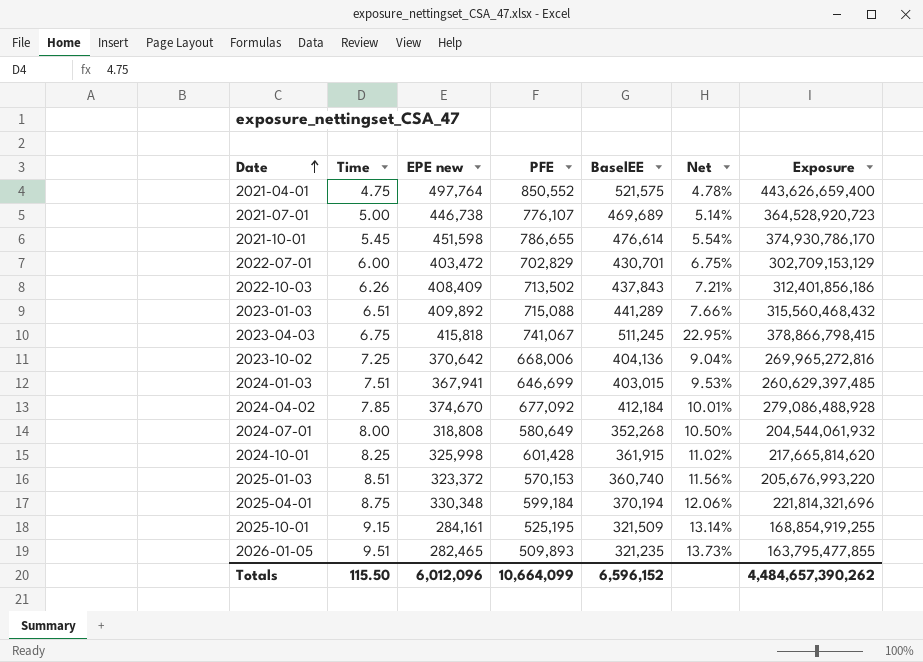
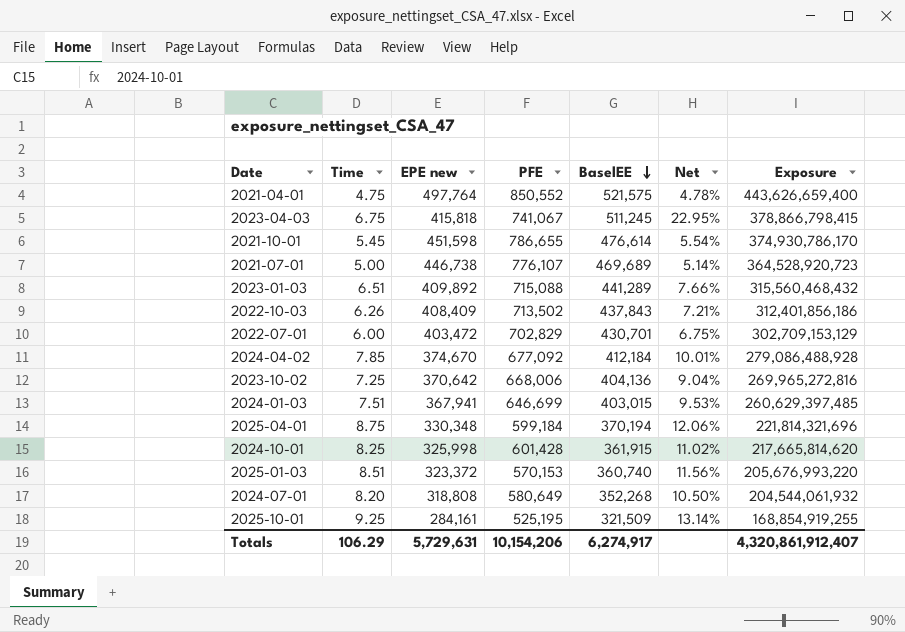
row order: Date ascending -> BaselEE descending
row 2026-01-05: 9.51 | 282,465 | 509,893 | 321,235 | 13.73% | 163,795,477,855 -> none
2024-07-01 | Time: 8.00 -> 8.20
2025-10-01 | Time: 9.15 -> 9.25
Totals | Time: 115.50 -> 106.29
Totals | EPE new: 6,012,096 -> 5,729,631
Totals | PFE: 10,664,099 -> 10,154,206
Totals | BaselEE: 6,596,152 -> 6,274,917
Totals | Exposure: 4,484,657,390,262 -> 4,320,861,912,407

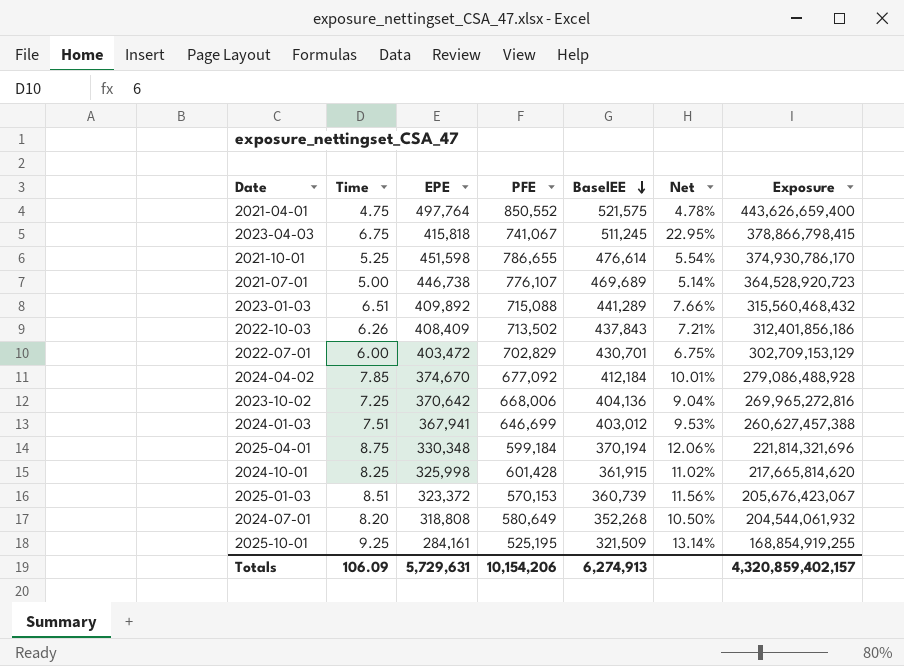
column name: EPE new -> EPE
2021-10-01 | Time: 5.45 -> 5.25
2024-01-03 | BaselEE: 403,015 -> 403,012
2024-01-03 | Exposure: 260,629,397,485 -> 260,627,457,388
2025-01-03 | BaselEE: 360,740 -> 360,739
2025-01-03 | Exposure: 205,676,993,220 -> 205,676,423,067
Totals | Time: 106.29 -> 106.09
Totals | BaselEE: 6,274,917 -> 6,274,913
Totals | Exposure: 4,320,861,912,407 -> 4,320,859,402,157

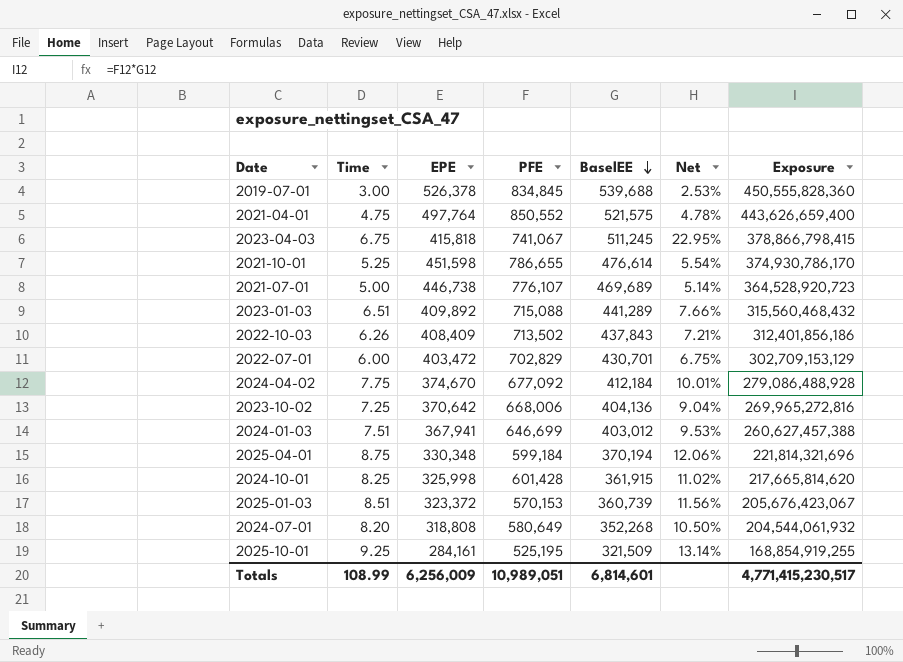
row 2019-07-01: none -> 3.00 | 526,378 | 834,845 | 539,688 | 2.53% | 450,555,828,360
2024-04-02 | Time: 7.85 -> 7.75
Totals | Time: 106.09 -> 108.99
Totals | EPE: 5,729,631 -> 6,256,009
Totals | PFE: 10,154,206 -> 10,989,051
Totals | BaselEE: 6,274,913 -> 6,814,601
Totals | Exposure: 4,320,859,402,157 -> 4,771,415,230,517

